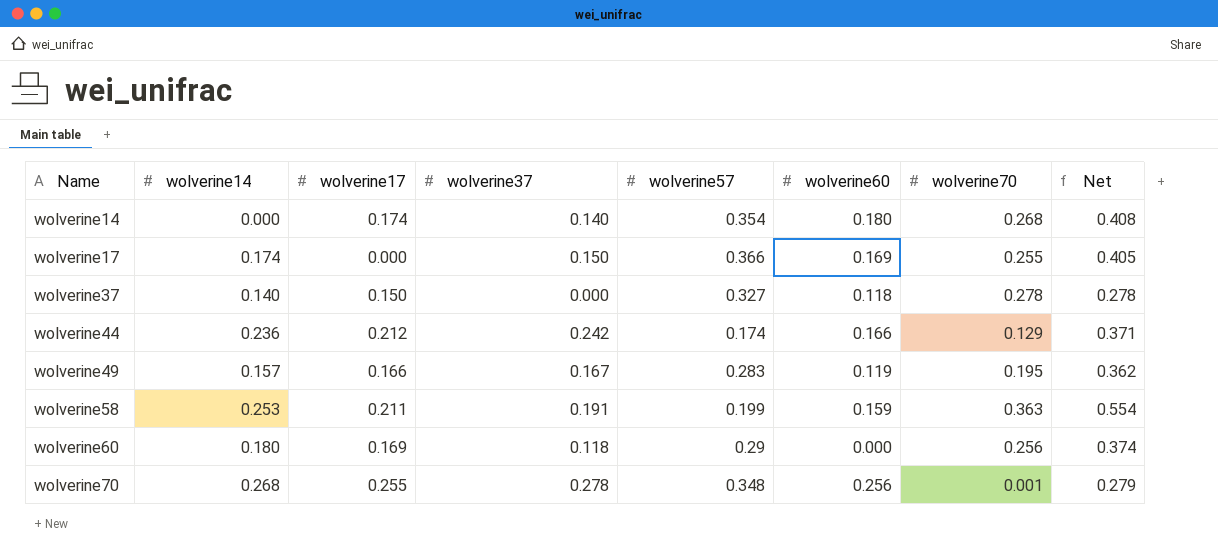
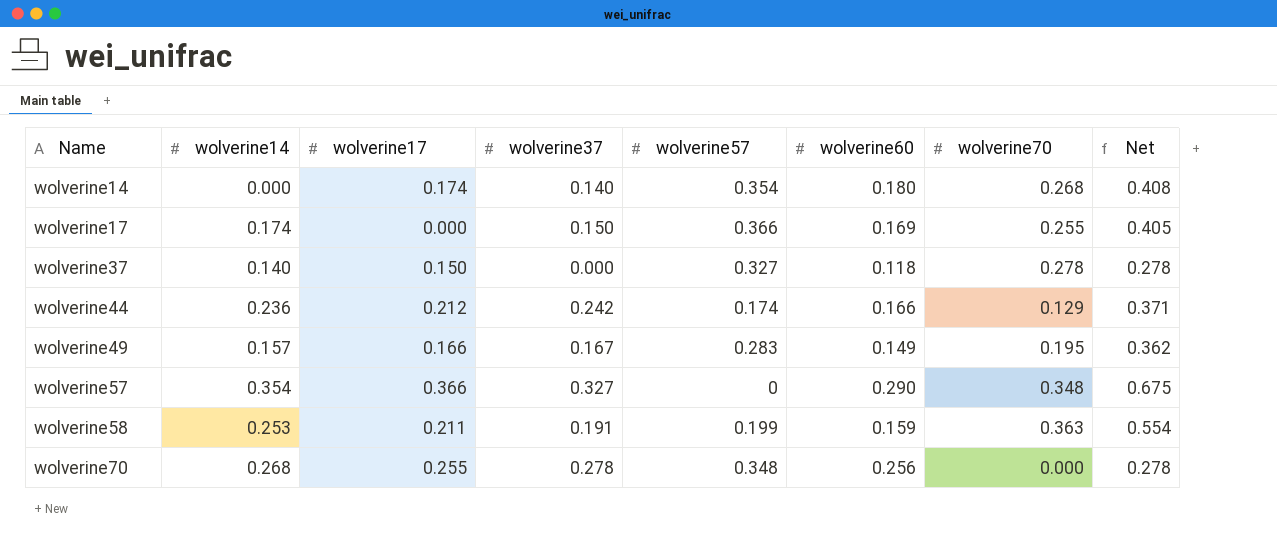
row wolverine60: 0.180 | 0.169 | 0.118 | 0.29 | 0.000 | 0.256 | 0.374 -> none
wolverine49 | wolverine60: 0.119 -> 0.149
row wolverine57: none -> 0.354 | 0.366 | 0.327 | 0 | 0.290 | 0.348 | 0.675
wolverine70 | wolverine70: 0.001 -> 0.000
wolverine70 | Net: 0.279 -> 0.278

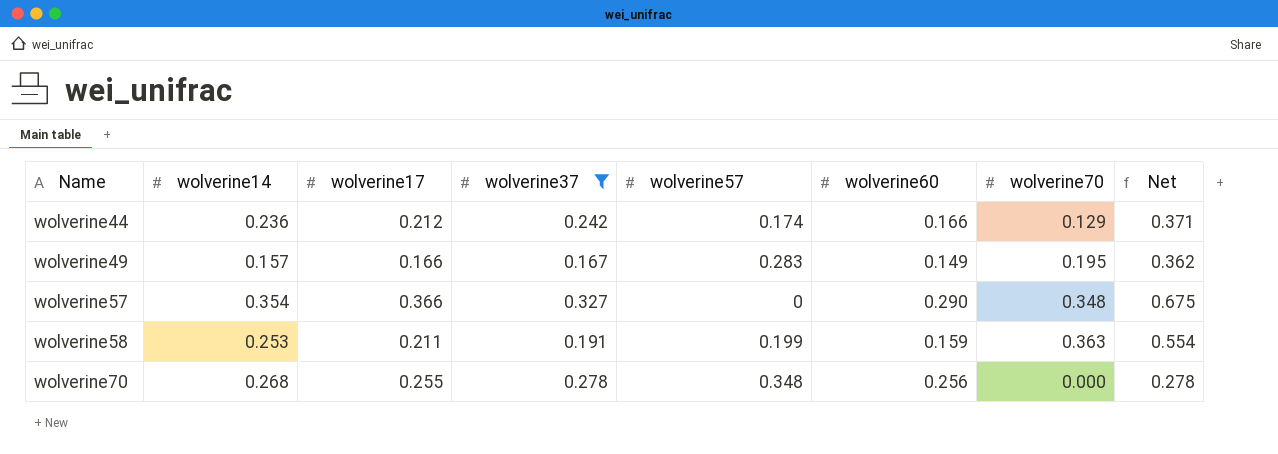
filter: none -> wolverine37 >= 0.167

